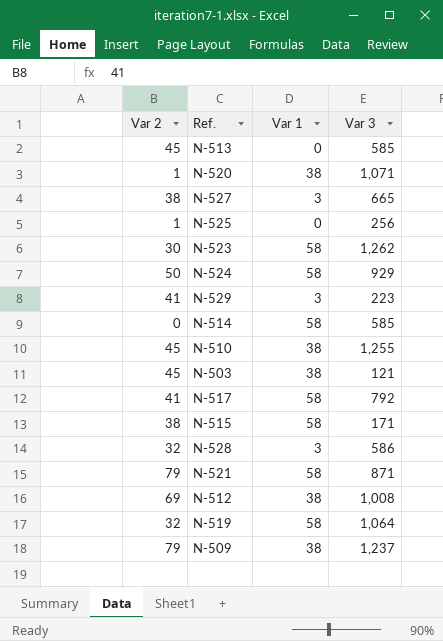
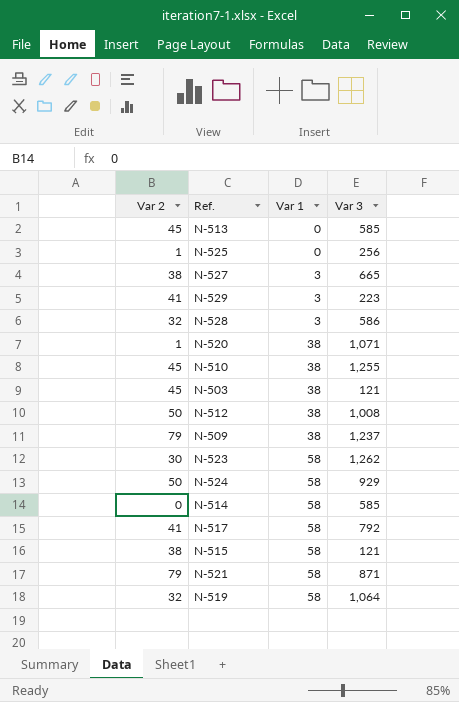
row order: none -> Var 1 ascending
N-512 | Var 2: 69 -> 50
N-515 | Var 3: 171 -> 121

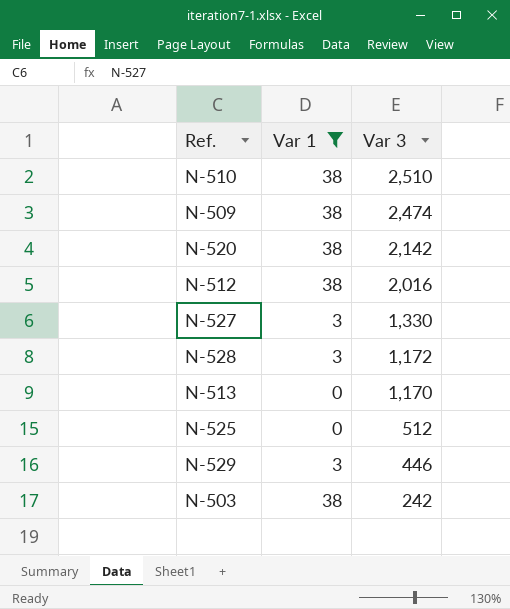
filter: none -> Var 1 != 58
row order: Var 1 ascending -> Var 3 descending
column Var 2 | position: 1 -> none
N-510 | Var 3: 1,255 -> 2,510
N-509 | Var 3: 1,237 -> 2,474
N-520 | Var 3: 1,071 -> 2,142
N-512 | Var 3: 1,008 -> 2,016
N-527 | Var 3: 665 -> 1,330
N-528 | Var 3: 586 -> 1,172
N-513 | Var 3: 585 -> 1,170
N-525 | Var 3: 256 -> 512
N-529 | Var 3: 223 -> 446
N-503 | Var 3: 121 -> 242

